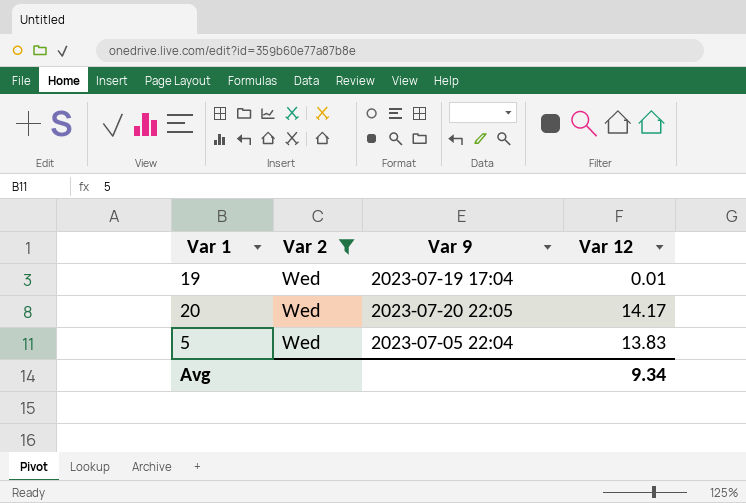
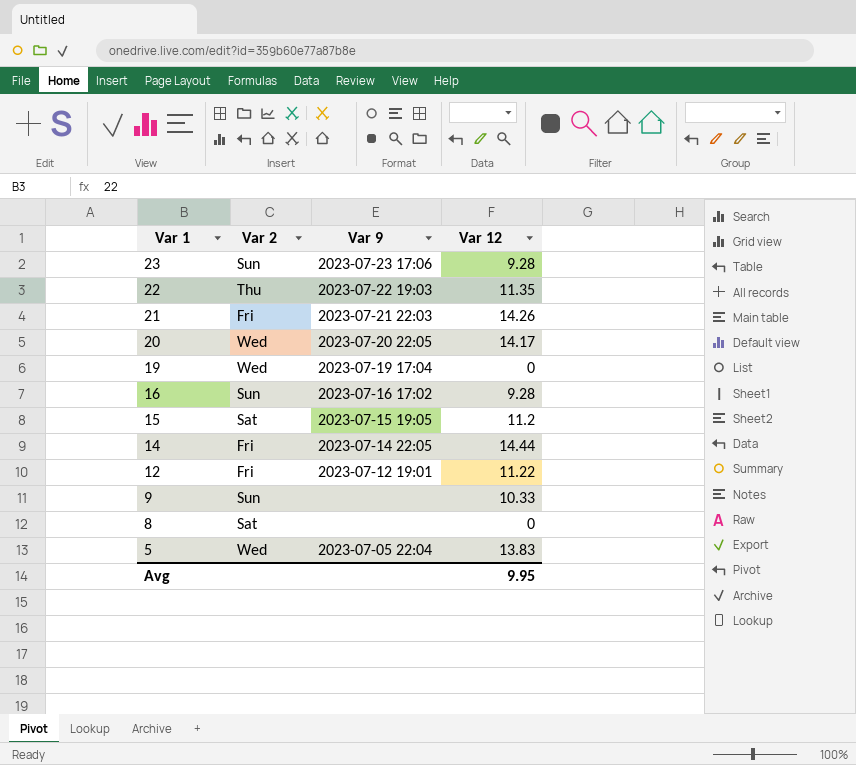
filter: Var 2 = Wed -> none
row order: none -> Var 1 descending
19 | Var 12: 0.01 -> 0
Avg | Var 12: 9.34 -> 9.95

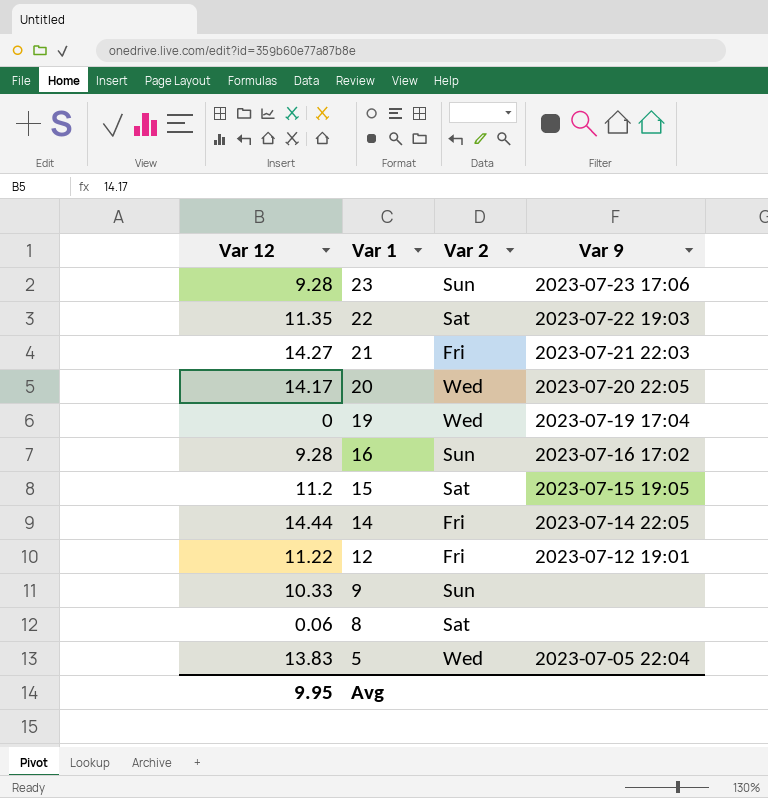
column Var 12 | position: 4 -> 1
22 | Var 2: Thu -> Sat
21 | Var 12: 14.26 -> 14.27
8 | Var 12: 0 -> 0.06

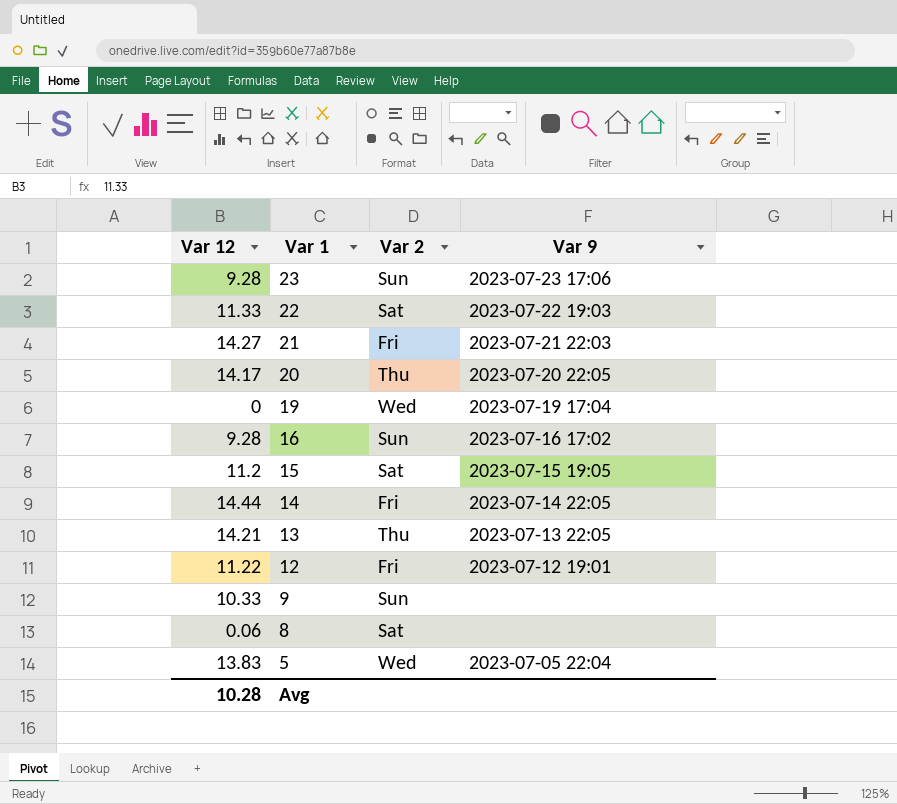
22 | Var 12: 11.35 -> 11.33
20 | Var 2: Wed -> Thu
row 13: none -> 14.21 | Thu | 2023-07-13 22:05
Avg | Var 12: 9.95 -> 10.28

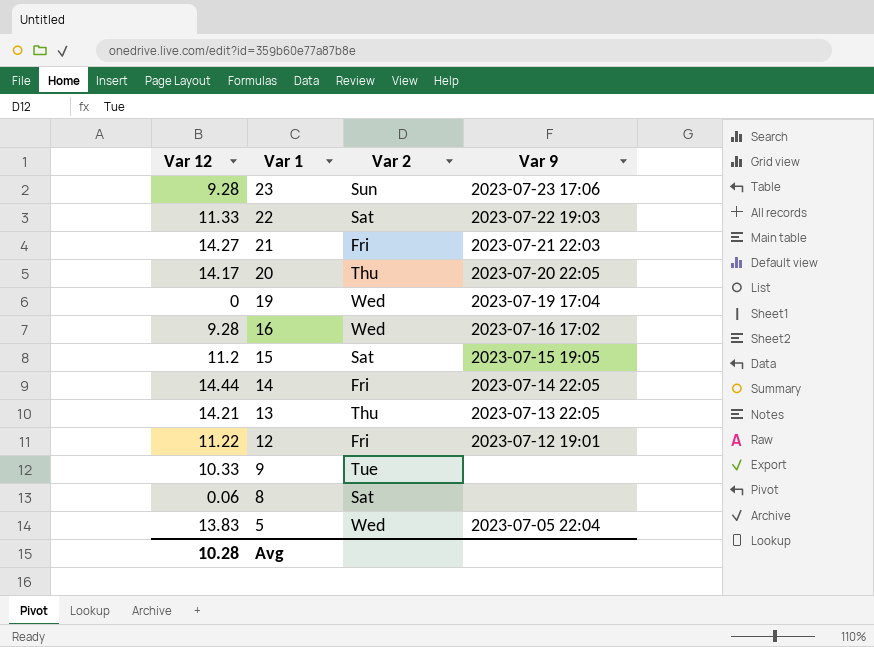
16 | Var 2: Sun -> Wed
9 | Var 2: Sun -> Tue

